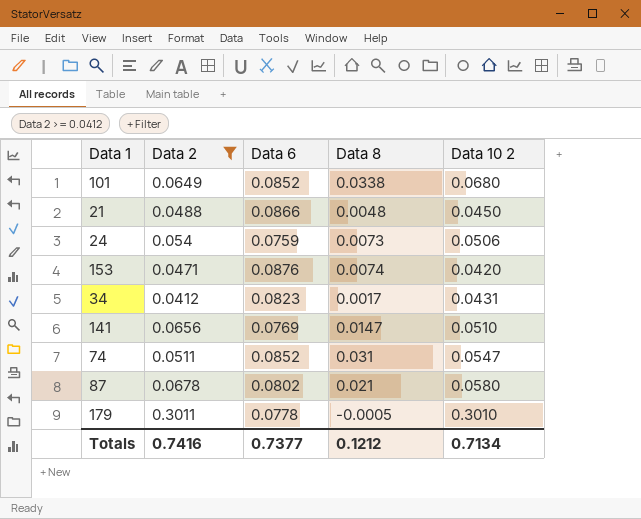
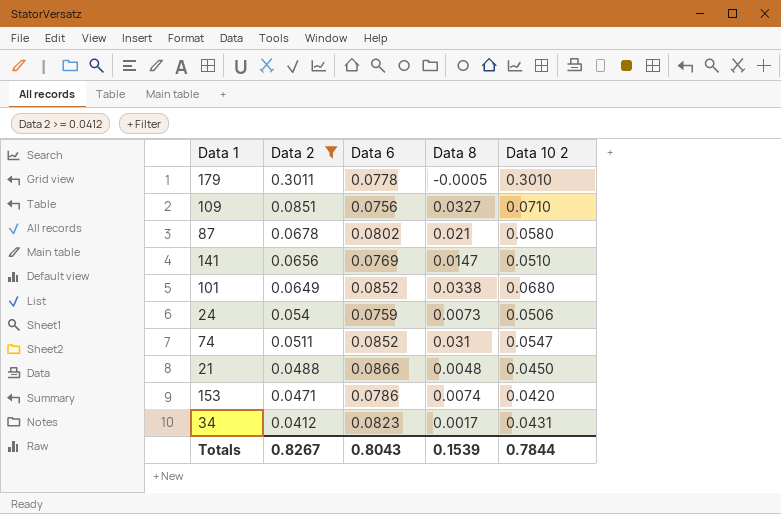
row order: none -> Data 2 descending
row 109: none -> 0.0851 | 0.0756 | 0.0327 | 0.0710
153 | Data 6: 0.0876 -> 0.0786
Totals | Data 2: 0.7416 -> 0.8267
Totals | Data 6: 0.7377 -> 0.8043
Totals | Data 8: 0.1212 -> 0.1539
Totals | Data 10 2: 0.7134 -> 0.7844

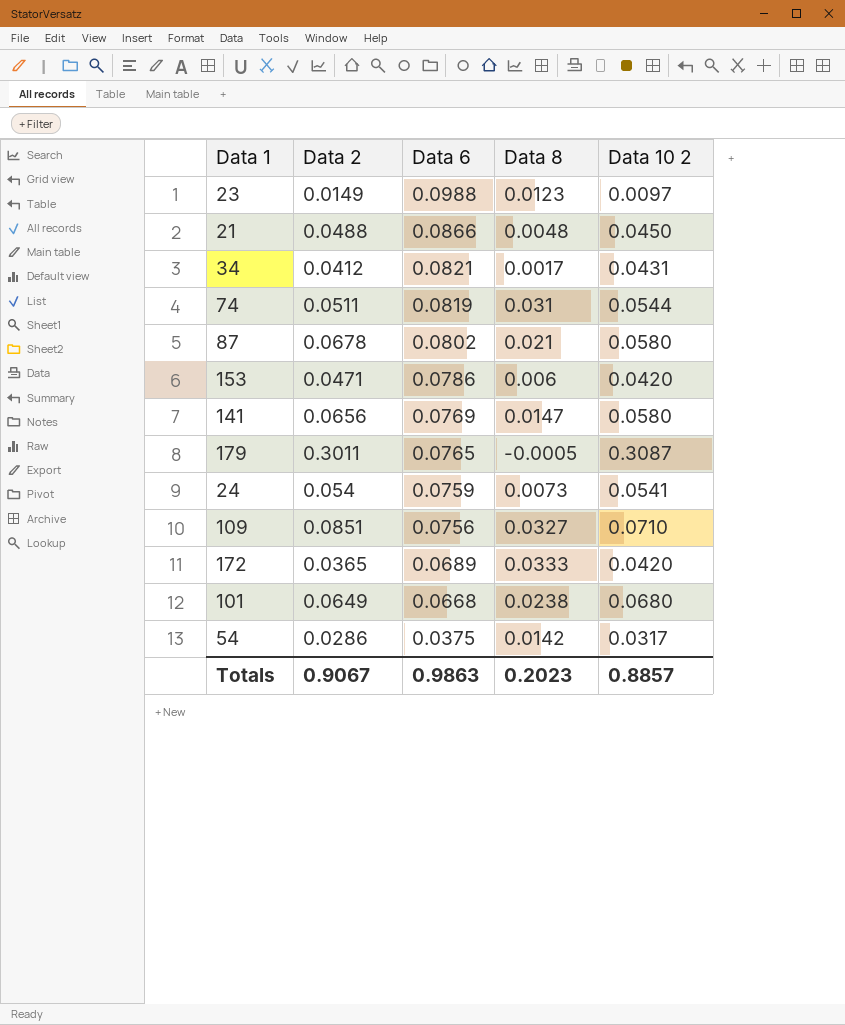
filter: Data 2 >= 0.0412 -> none
row order: Data 2 descending -> Data 6 descending
34 | Data 6: 0.0823 -> 0.0821
74 | Data 6: 0.0852 -> 0.0819
74 | Data 10 2: 0.0547 -> 0.0544
153 | Data 8: 0.0074 -> 0.006
141 | Data 10 2: 0.0510 -> 0.0580
179 | Data 6: 0.0778 -> 0.0765
179 | Data 10 2: 0.3010 -> 0.3087
24 | Data 10 2: 0.0506 -> 0.0541
101 | Data 6: 0.0852 -> 0.0668
101 | Data 8: 0.0338 -> 0.0238
Totals | Data 2: 0.8267 -> 0.9067
Totals | Data 6: 0.8043 -> 0.9863
Totals | Data 8: 0.1539 -> 0.2023
Totals | Data 10 2: 0.7844 -> 0.8857

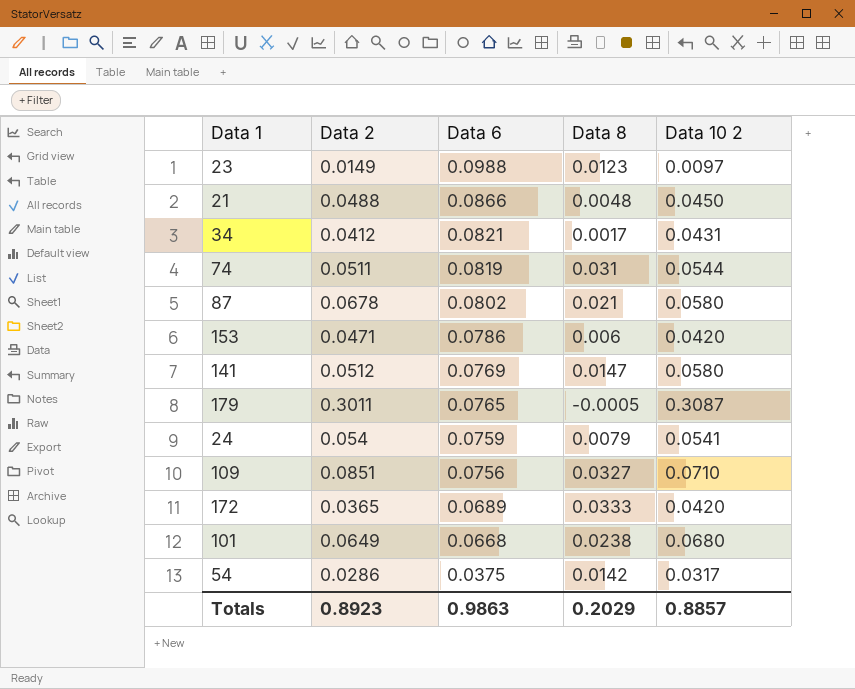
141 | Data 2: 0.0656 -> 0.0512
24 | Data 8: 0.0073 -> 0.0079
Totals | Data 2: 0.9067 -> 0.8923
Totals | Data 8: 0.2023 -> 0.2029

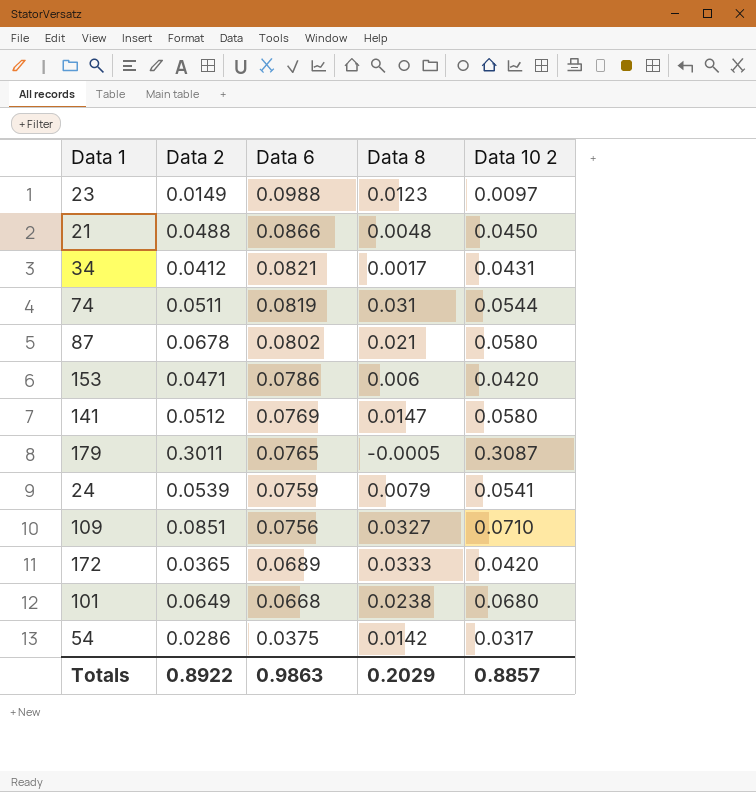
24 | Data 2: 0.054 -> 0.0539
Totals | Data 2: 0.8923 -> 0.8922

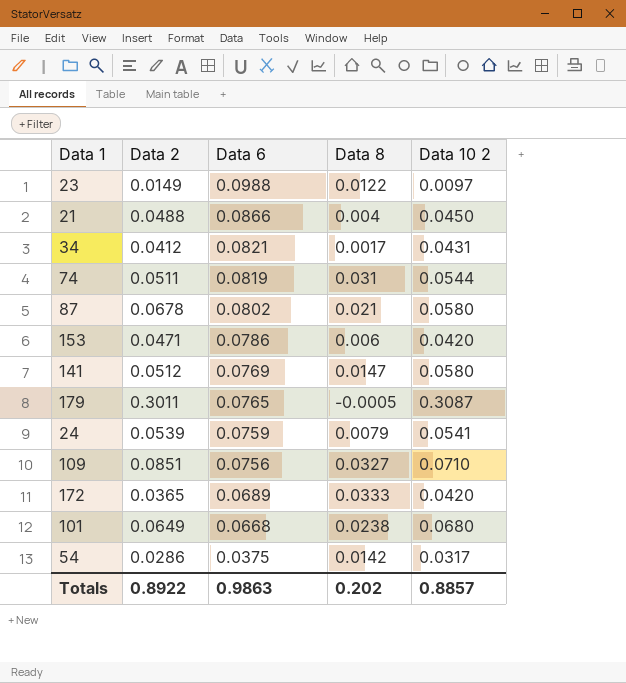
23 | Data 8: 0.0123 -> 0.0122
21 | Data 8: 0.0048 -> 0.004
Totals | Data 8: 0.2029 -> 0.202

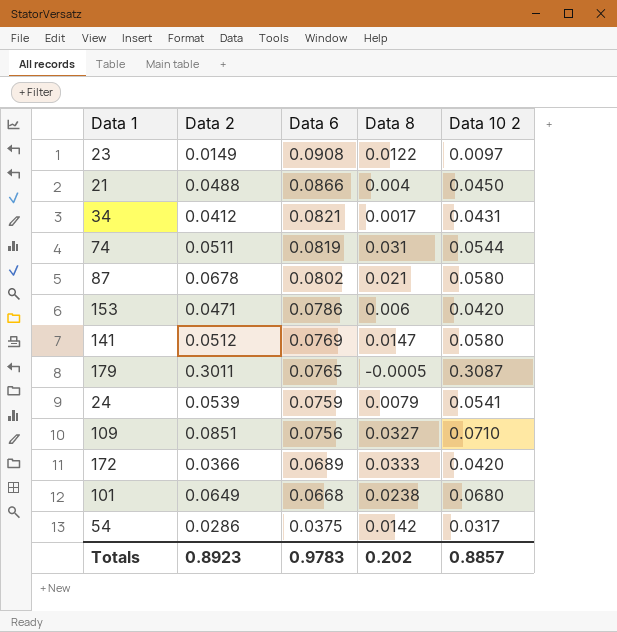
23 | Data 6: 0.0988 -> 0.0908
172 | Data 2: 0.0365 -> 0.0366
Totals | Data 2: 0.8922 -> 0.8923
Totals | Data 6: 0.9863 -> 0.9783

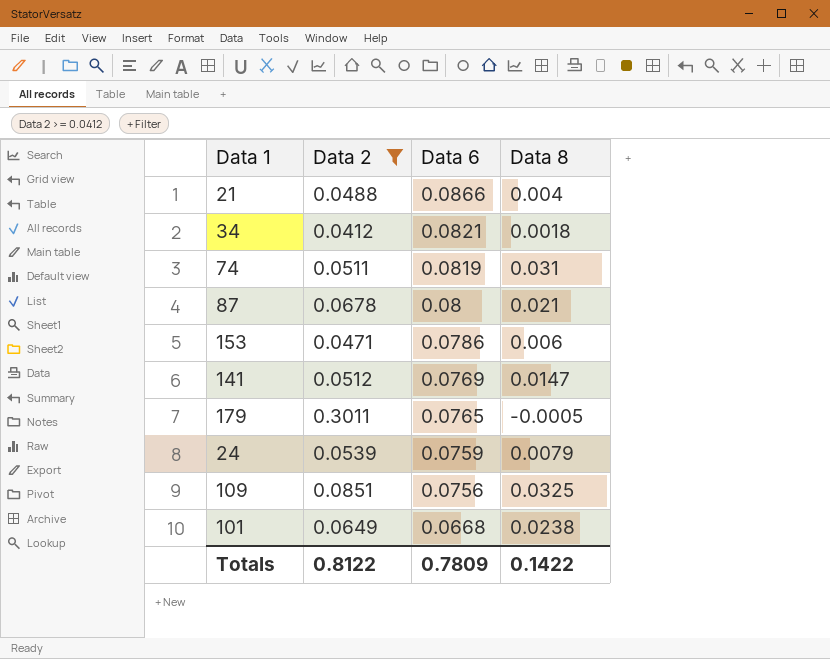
filter: none -> Data 2 >= 0.0412
column Data 10 2 | position: 5 -> none
34 | Data 8: 0.0017 -> 0.0018
87 | Data 6: 0.0802 -> 0.08
109 | Data 8: 0.0327 -> 0.0325
Totals | Data 2: 0.8923 -> 0.8122
Totals | Data 6: 0.9783 -> 0.7809
Totals | Data 8: 0.202 -> 0.1422

